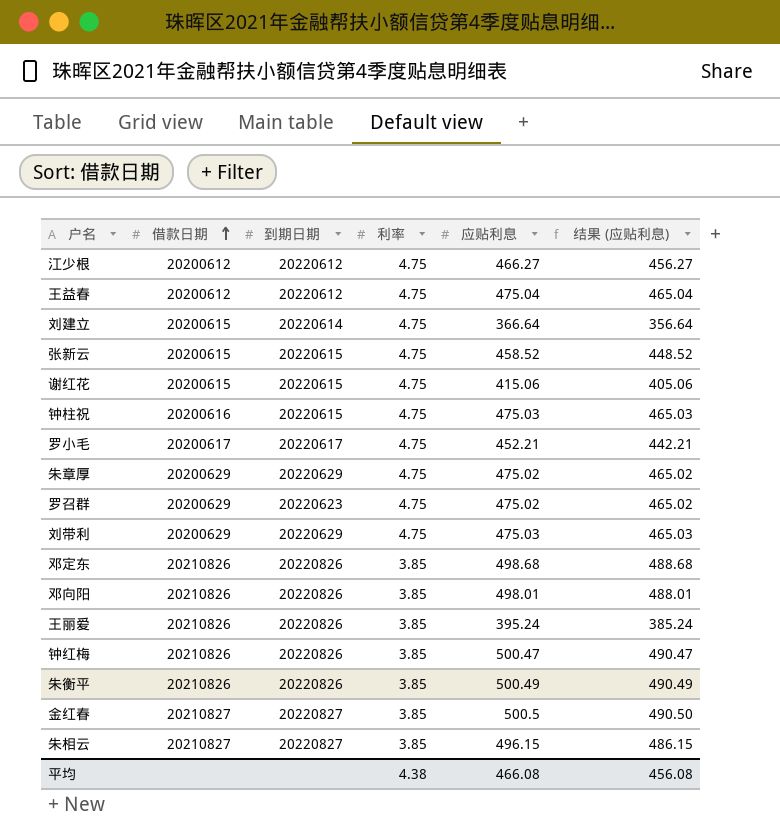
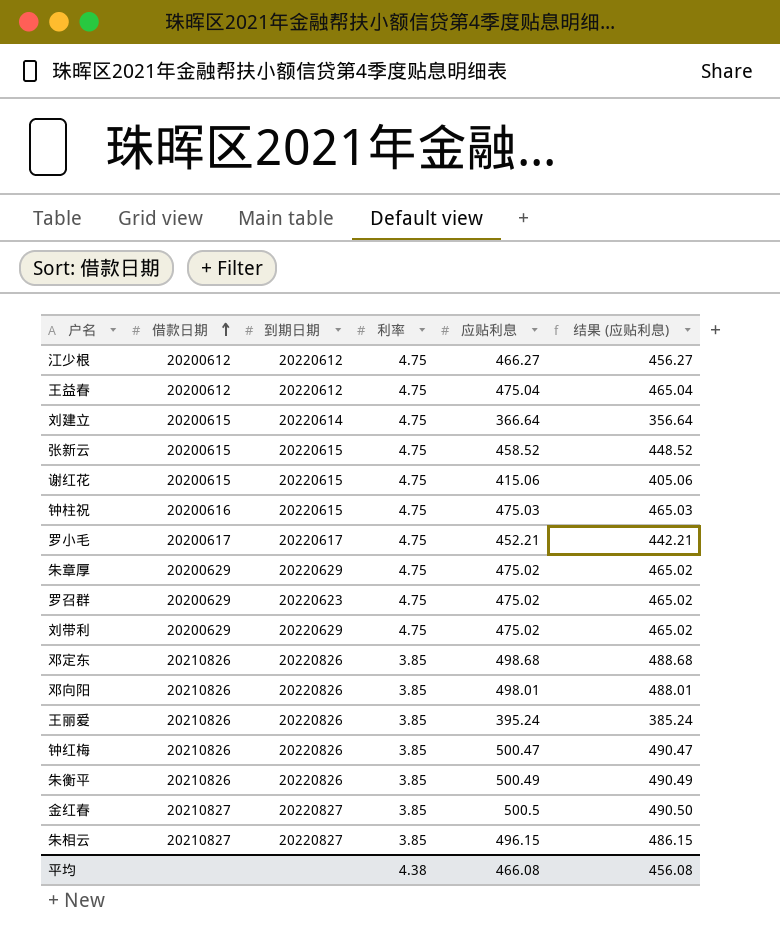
刘带利 | 应贴利息: 475.03 -> 475.02
刘带利 | 结果 (应贴利息): 465.03 -> 465.02

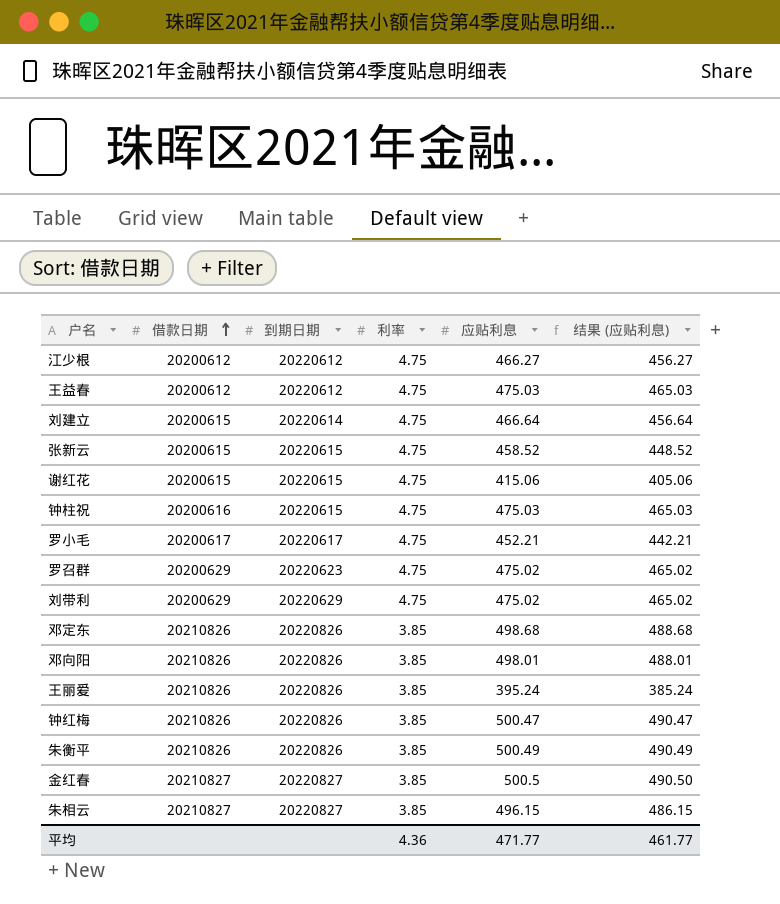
row 朱章厚: 20200629 | 20220629 | 4.75 | 475.02 | 465.02 -> none
王益春 | 应贴利息: 475.04 -> 475.03
王益春 | 结果 (应贴利息): 465.04 -> 465.03
刘建立 | 应贴利息: 366.64 -> 466.64
刘建立 | 结果 (应贴利息): 356.64 -> 456.64
平均 | 利率: 4.38 -> 4.36
平均 | 应贴利息: 466.08 -> 471.77
平均 | 结果 (应贴利息): 456.08 -> 461.77

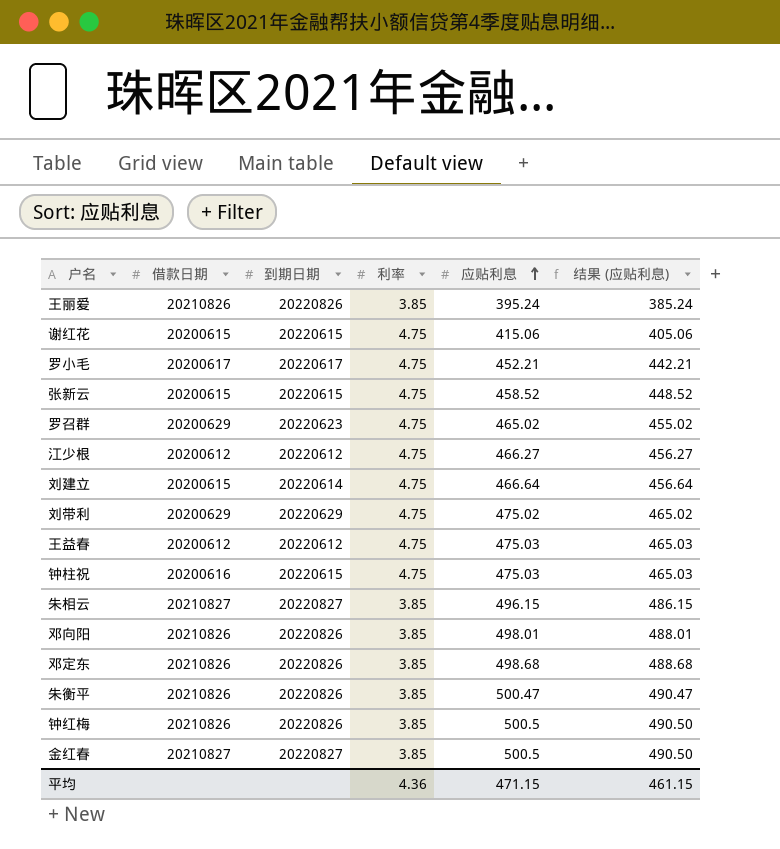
row order: 借款日期 ascending -> 应贴利息 ascending
罗召群 | 应贴利息: 475.02 -> 465.02
罗召群 | 结果 (应贴利息): 465.02 -> 455.02
朱衡平 | 应贴利息: 500.49 -> 500.47
朱衡平 | 结果 (应贴利息): 490.49 -> 490.47
钟红梅 | 应贴利息: 500.47 -> 500.5
钟红梅 | 结果 (应贴利息): 490.47 -> 490.50
平均 | 应贴利息: 471.77 -> 471.15
平均 | 结果 (应贴利息): 461.77 -> 461.15

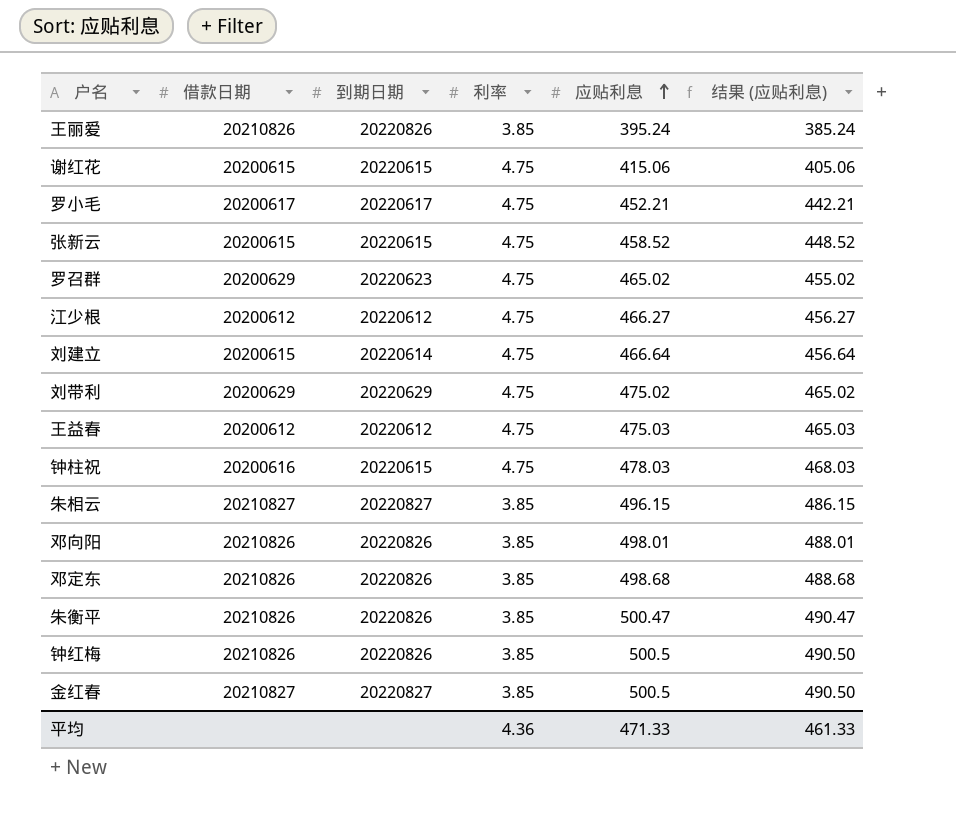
钟柱祝 | 应贴利息: 475.03 -> 478.03
钟柱祝 | 结果 (应贴利息): 465.03 -> 468.03
平均 | 应贴利息: 471.15 -> 471.33
平均 | 结果 (应贴利息): 461.15 -> 461.33

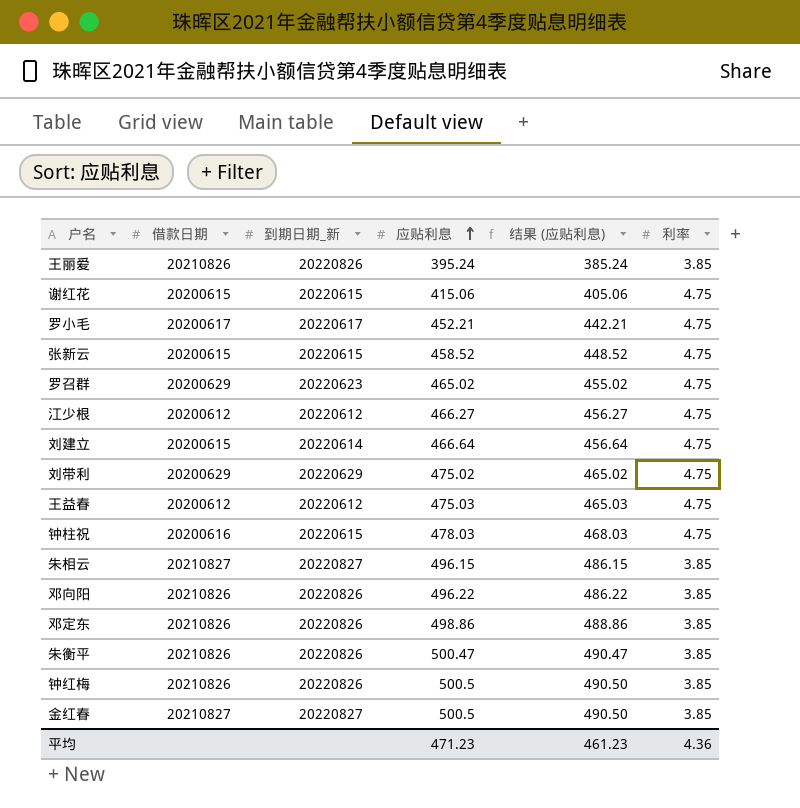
column name: 到期日期 -> 到期日期_新
column 利率 | position: 4 -> 6
邓向阳 | 应贴利息: 498.01 -> 496.22
邓向阳 | 结果 (应贴利息): 488.01 -> 486.22
邓定东 | 应贴利息: 498.68 -> 498.86
邓定东 | 结果 (应贴利息): 488.68 -> 488.86
平均 | 应贴利息: 471.33 -> 471.23
平均 | 结果 (应贴利息): 461.33 -> 461.23

